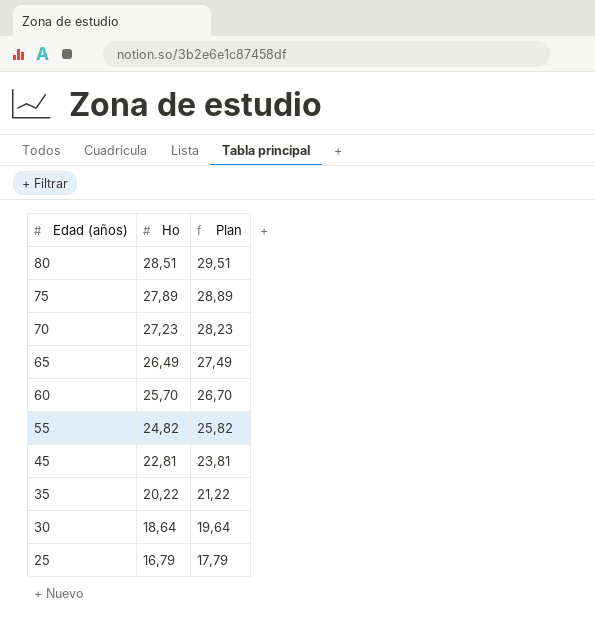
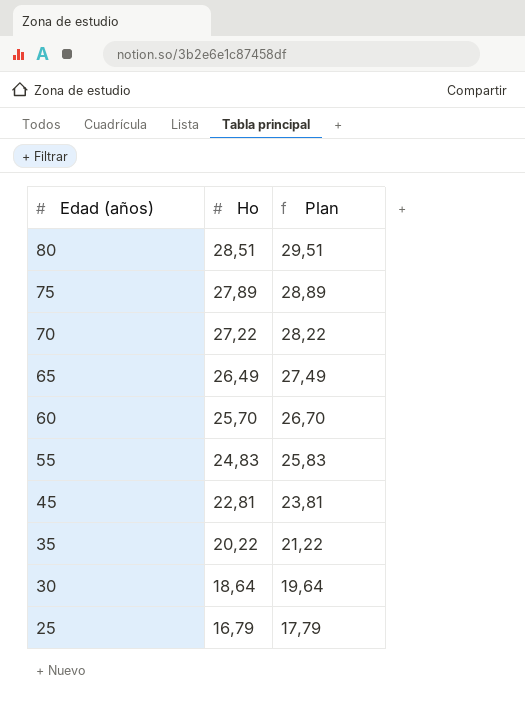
70 | Ho: 27,23 -> 27,22
70 | Plan: 28,23 -> 28,22
55 | Ho: 24,82 -> 24,83
55 | Plan: 25,82 -> 25,83

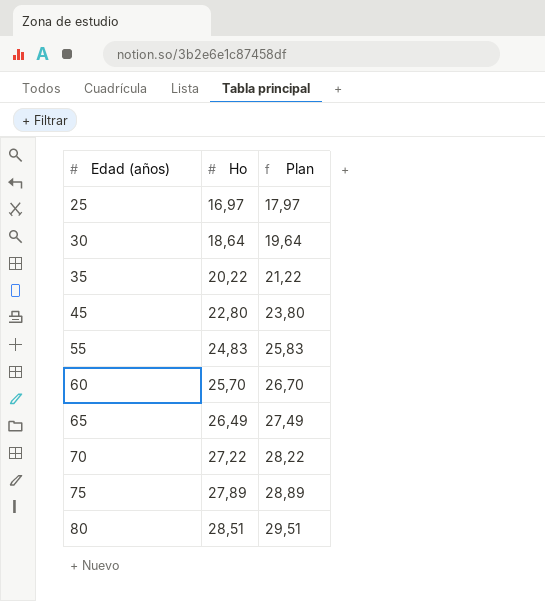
row order: Edad (años) descending -> Edad (años) ascending
25 | Ho: 16,79 -> 16,97
25 | Plan: 17,79 -> 17,97
45 | Ho: 22,81 -> 22,80
45 | Plan: 23,81 -> 23,80

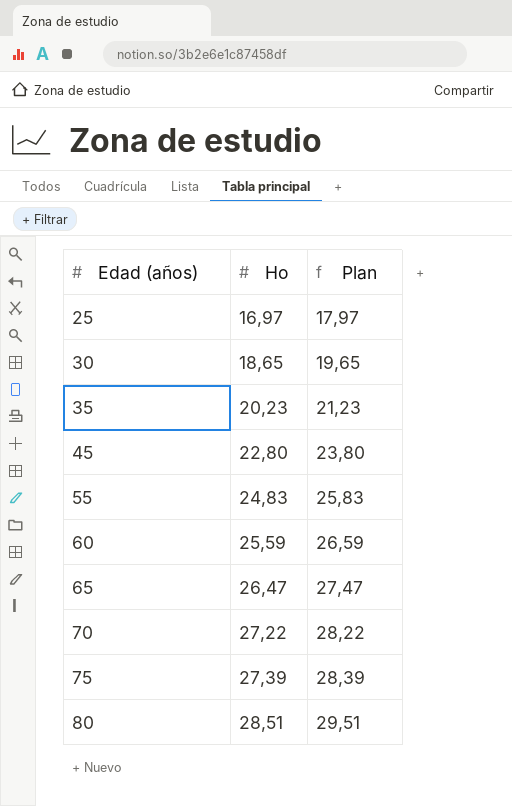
30 | Ho: 18,64 -> 18,65
30 | Plan: 19,64 -> 19,65
35 | Ho: 20,22 -> 20,23
35 | Plan: 21,22 -> 21,23
60 | Ho: 25,70 -> 25,59
60 | Plan: 26,70 -> 26,59
65 | Ho: 26,49 -> 26,47
65 | Plan: 27,49 -> 27,47
75 | Ho: 27,89 -> 27,39
75 | Plan: 28,89 -> 28,39

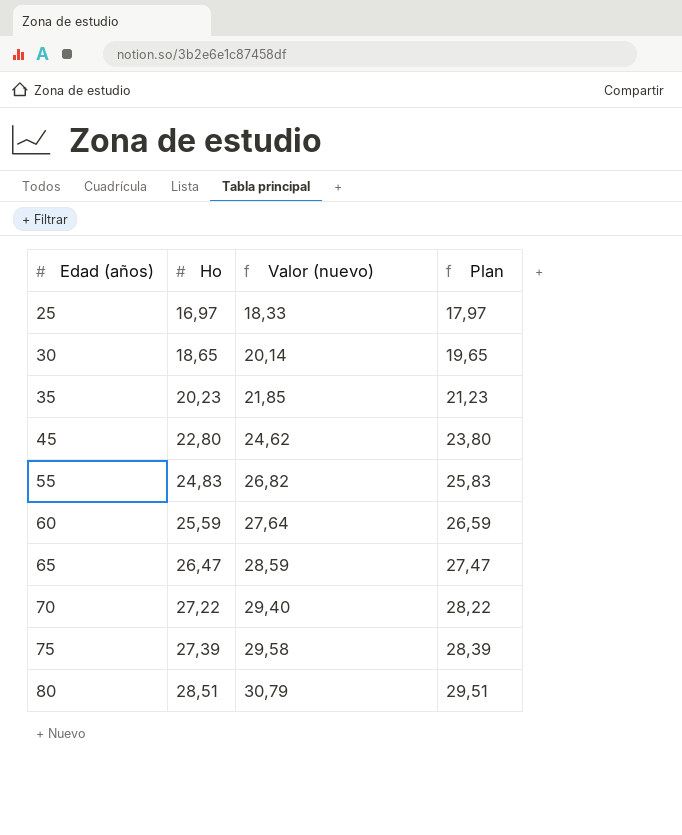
column Valor (nuevo) | formula: none -> [Ho] * 1,08

